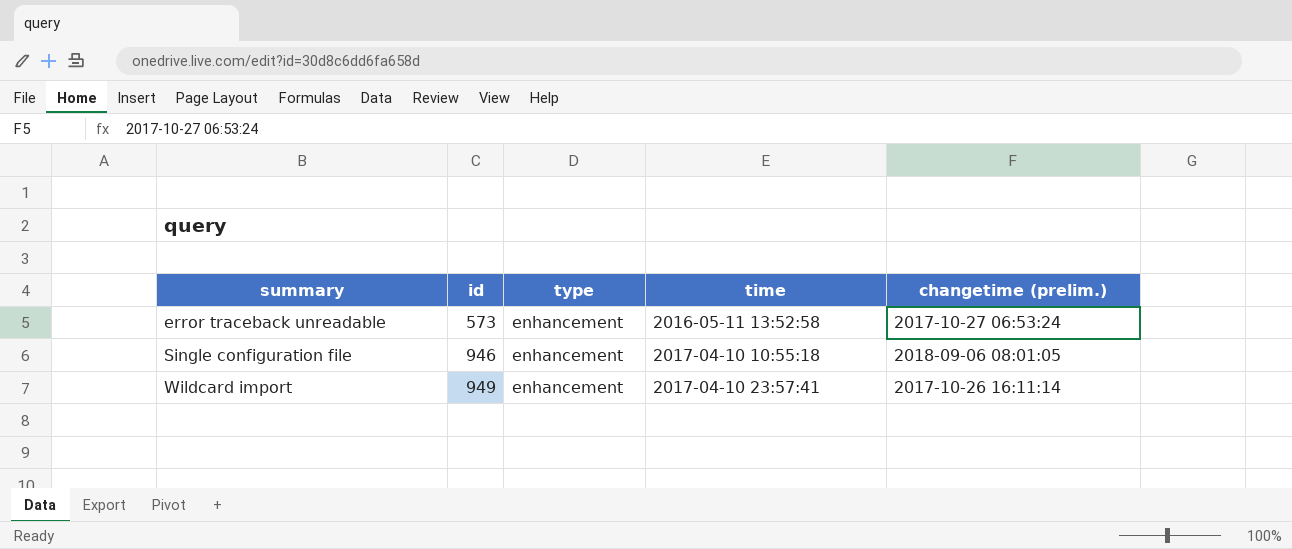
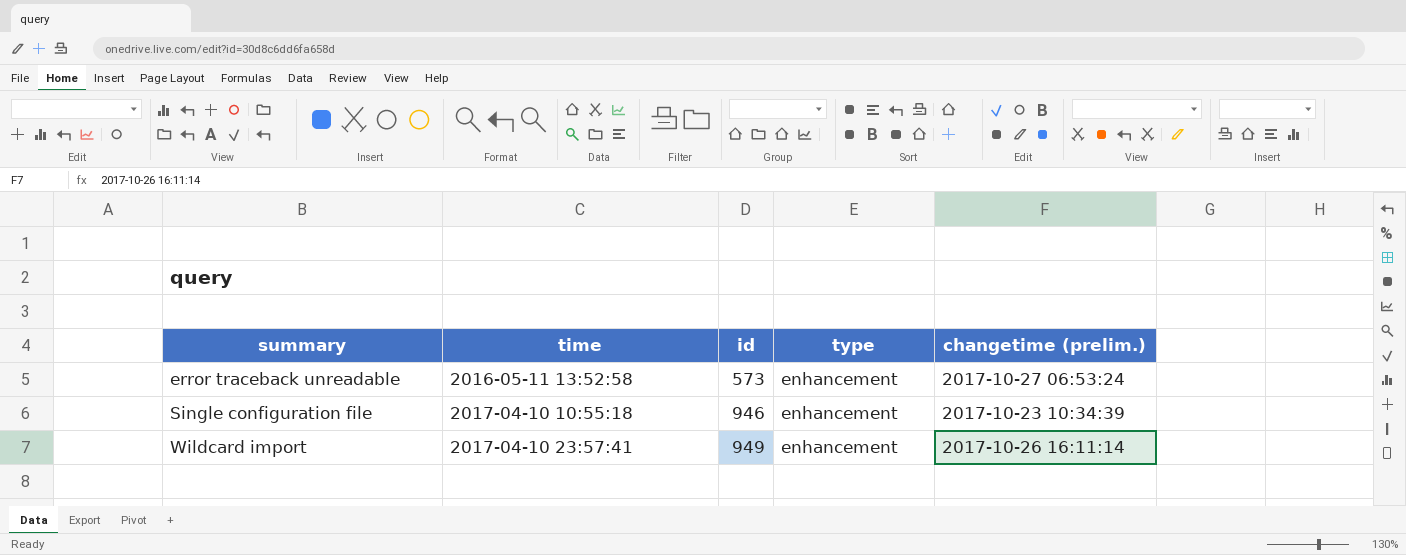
column time | position: 4 -> 2
Single configuration file | changetime (prelim.): 2018-09-06 08:01:05 -> 2017-10-23 10:34:39

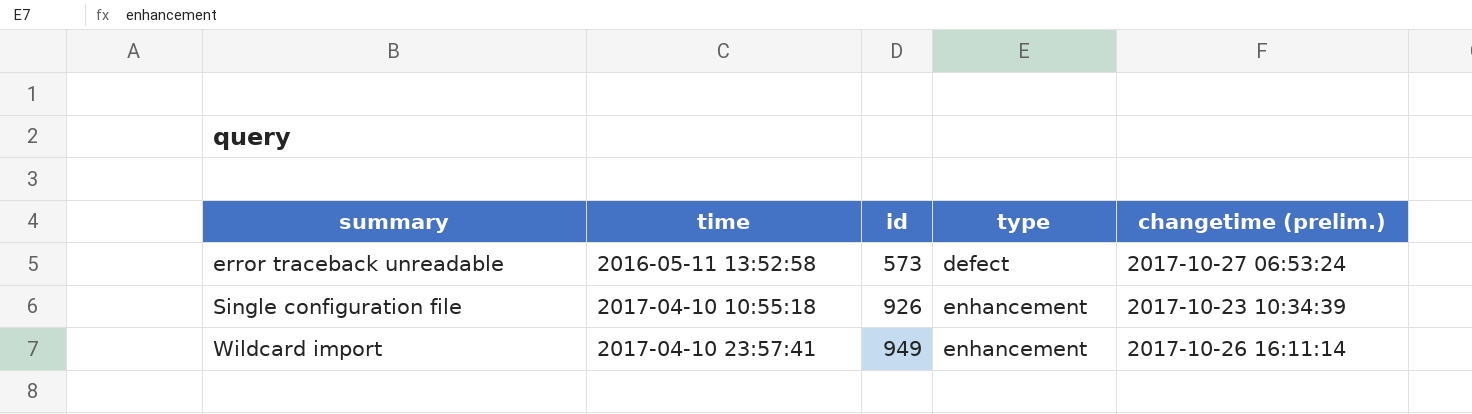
error traceback unreadable | type: enhancement -> defect
Single configuration file | id: 946 -> 926

